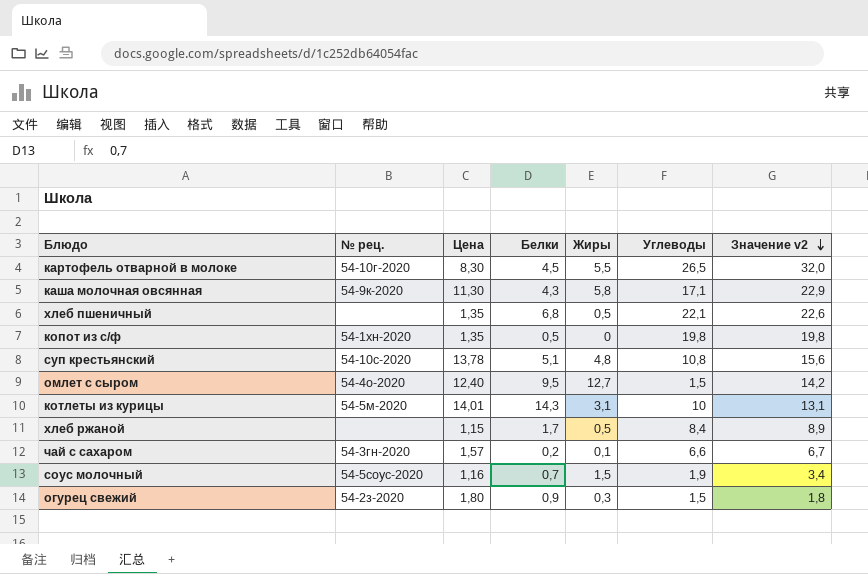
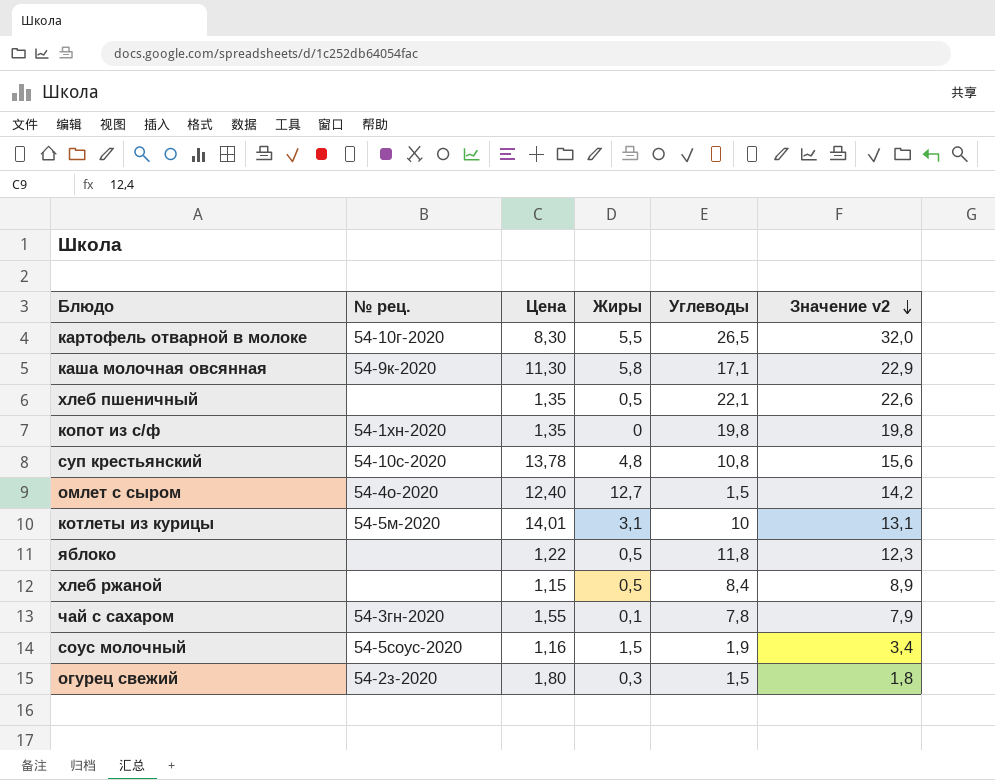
column Белки | position: 4 -> none
row яблоко: none -> none | 1,22 | 0,5 | 11,8 | 12,3
чай с сахаром | Цена: 1,57 -> 1,55
чай с сахаром | Углеводы: 6,6 -> 7,8
чай с сахаром | Значение v2: 6,7 -> 7,9

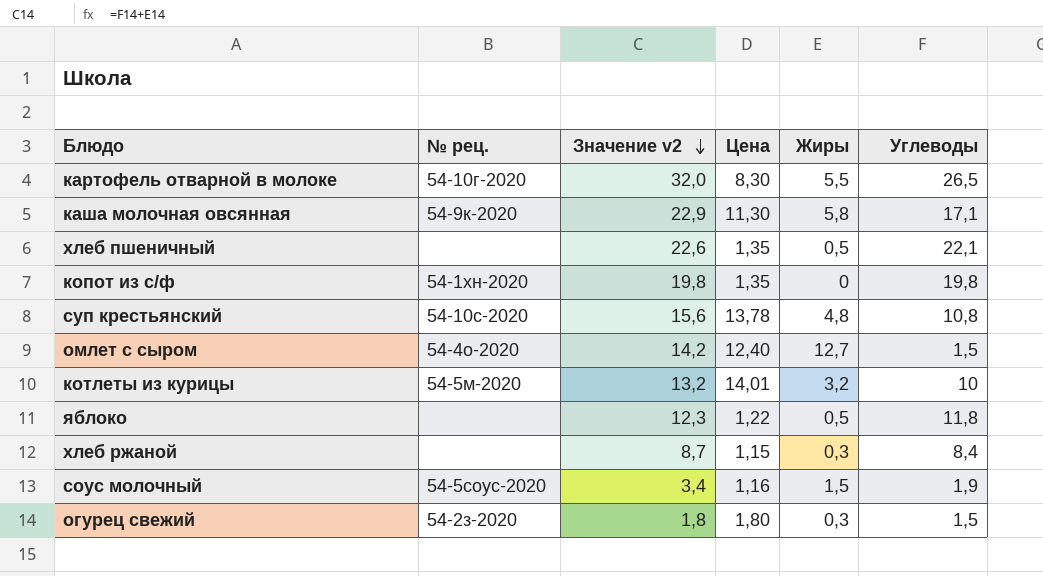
column Значение v2 | position: 6 -> 3
row чай с сахаром: 54-3гн-2020 | 1,55 | 0,1 | 7,8 | 7,9 -> none
котлеты из курицы | Значение v2: 13,1 -> 13,2
котлеты из курицы | Жиры: 3,1 -> 3,2
хлеб ржаной | Значение v2: 8,9 -> 8,7
хлеб ржаной | Жиры: 0,5 -> 0,3

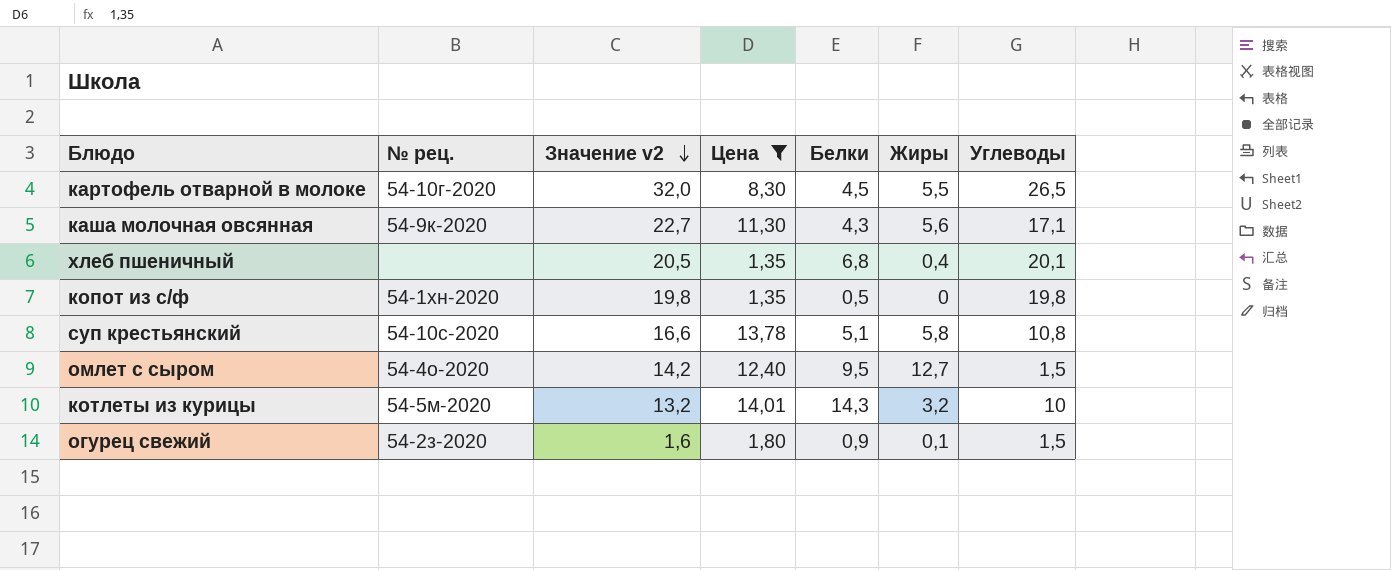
filter: none -> Цена >= 1,35
column Белки | position: none -> 5
каша молочная овсянная | Значение v2: 22,9 -> 22,7
каша молочная овсянная | Жиры: 5,8 -> 5,6
хлеб пшеничный | Значение v2: 22,6 -> 20,5
хлеб пшеничный | Жиры: 0,5 -> 0,4
хлеб пшеничный | Углеводы: 22,1 -> 20,1
суп крестьянский | Значение v2: 15,6 -> 16,6
суп крестьянский | Жиры: 4,8 -> 5,8
огурец свежий | Значение v2: 1,8 -> 1,6
огурец свежий | Жиры: 0,3 -> 0,1

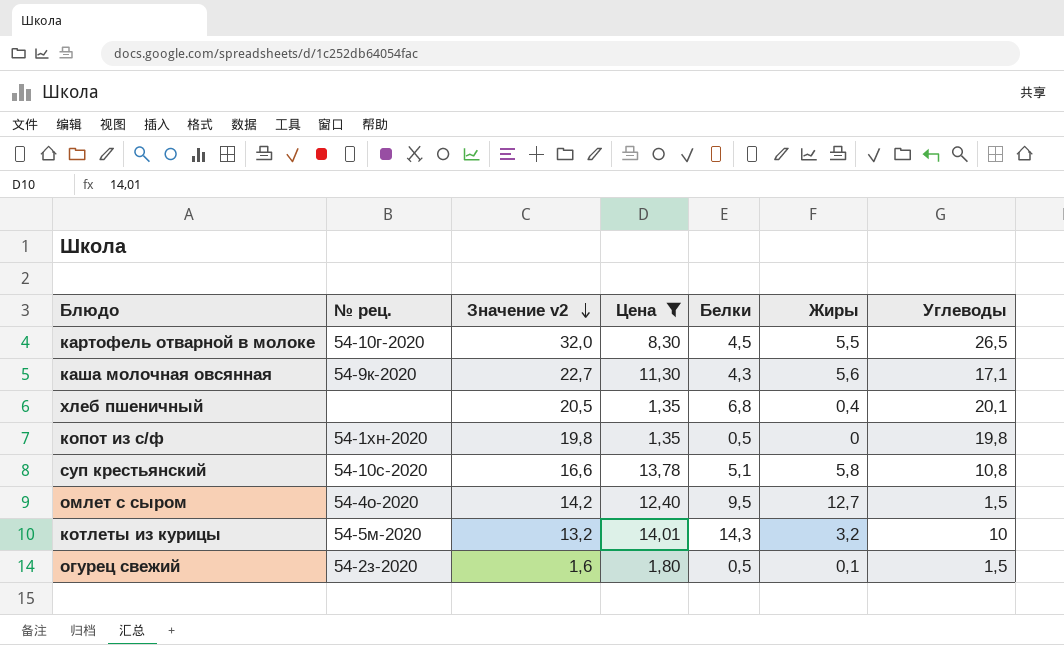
огурец свежий | Белки: 0,9 -> 0,5

